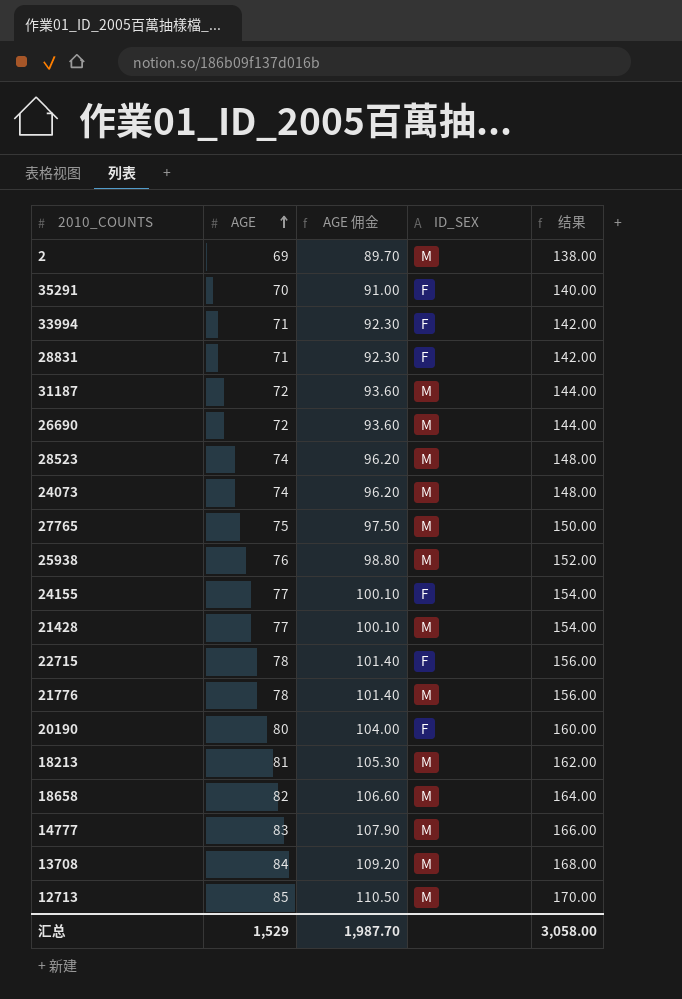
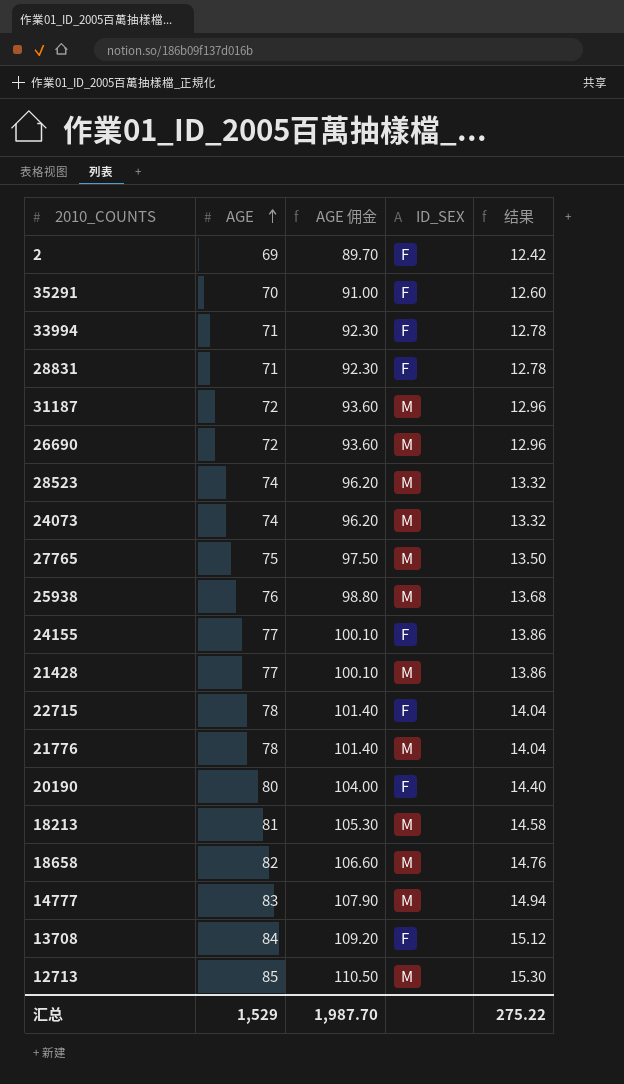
column 结果 | formula: [AGE] * 2 -> [AGE] * 0.18
2 | ID_SEX: M -> F
13708 | ID_SEX: M -> F
汇总 | 结果: 3,058.00 -> 275.22

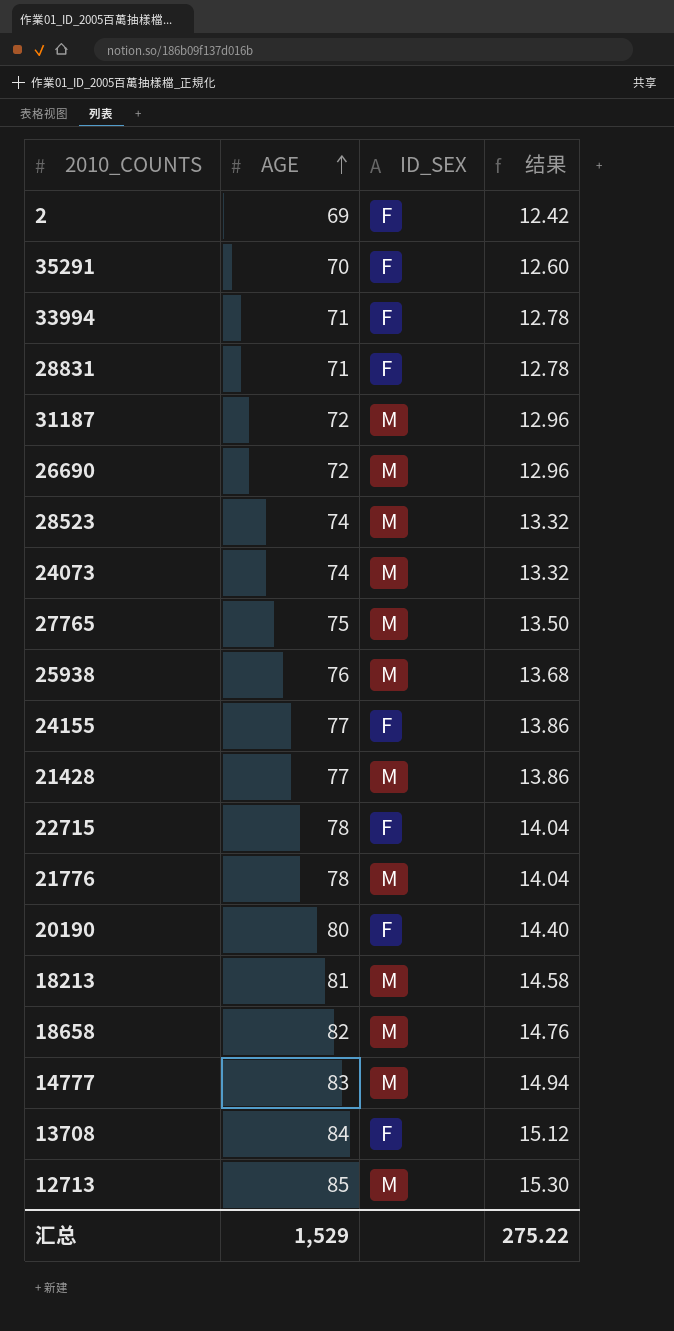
column AGE 佣金 | formula: [AGE] * 1.3 -> none

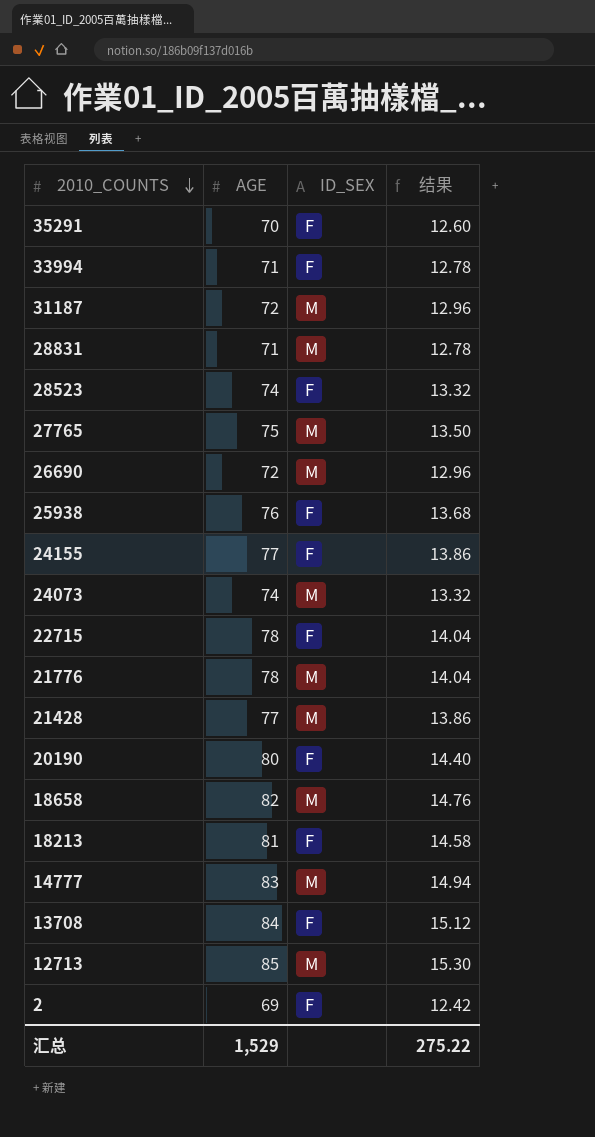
row order: AGE ascending -> 2010_COUNTS descending
28831 | ID_SEX: F -> M
28523 | ID_SEX: M -> F
25938 | ID_SEX: M -> F
18213 | ID_SEX: M -> F

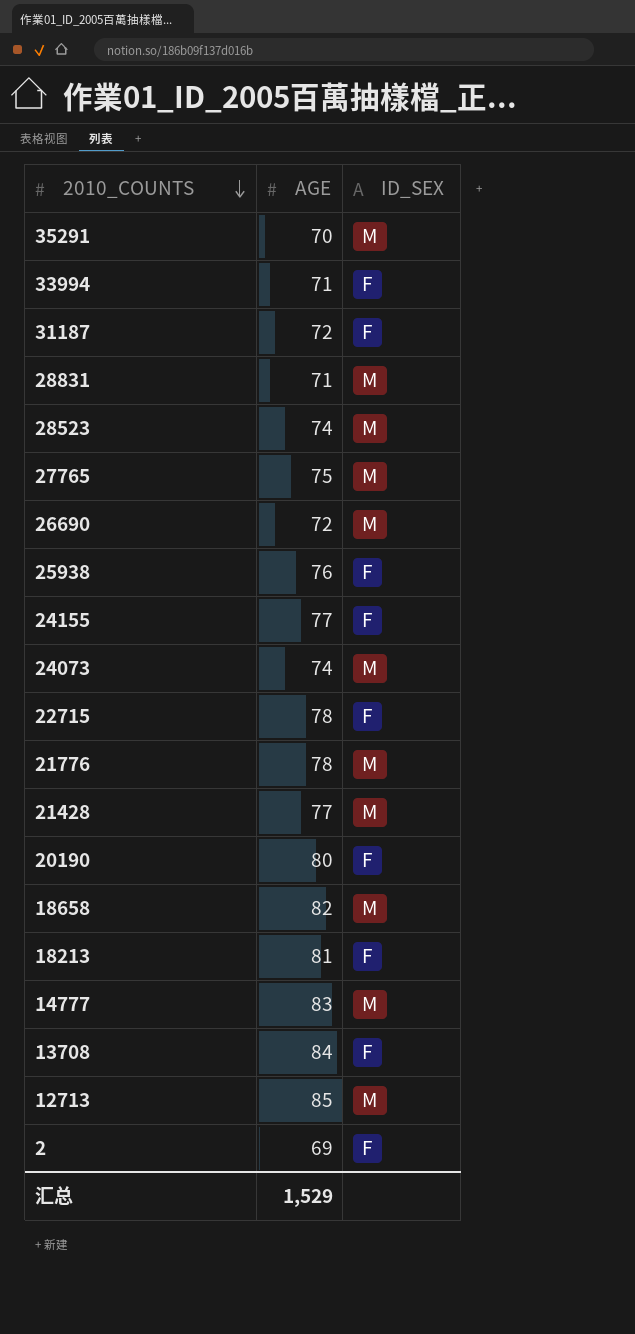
column 结果 | formula: [AGE] * 0.18 -> none
35291 | ID_SEX: F -> M
31187 | ID_SEX: M -> F
28523 | ID_SEX: F -> M

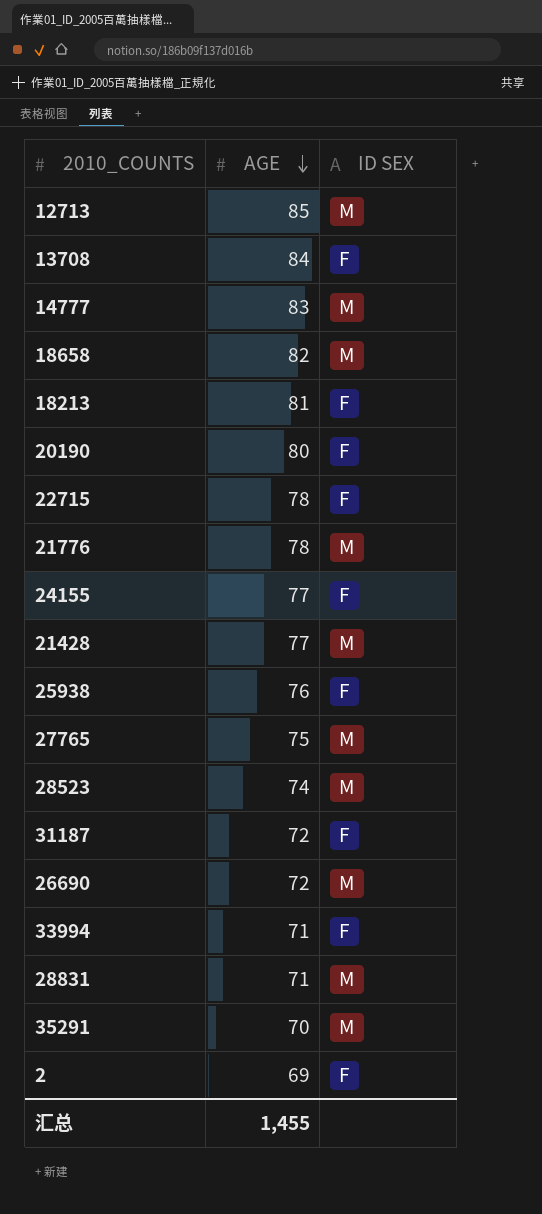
row order: 2010_COUNTS descending -> AGE descending
column name: ID_SEX -> ID SEX
row 24073: 74 | M -> none
汇总 | AGE: 1,529 -> 1,455

